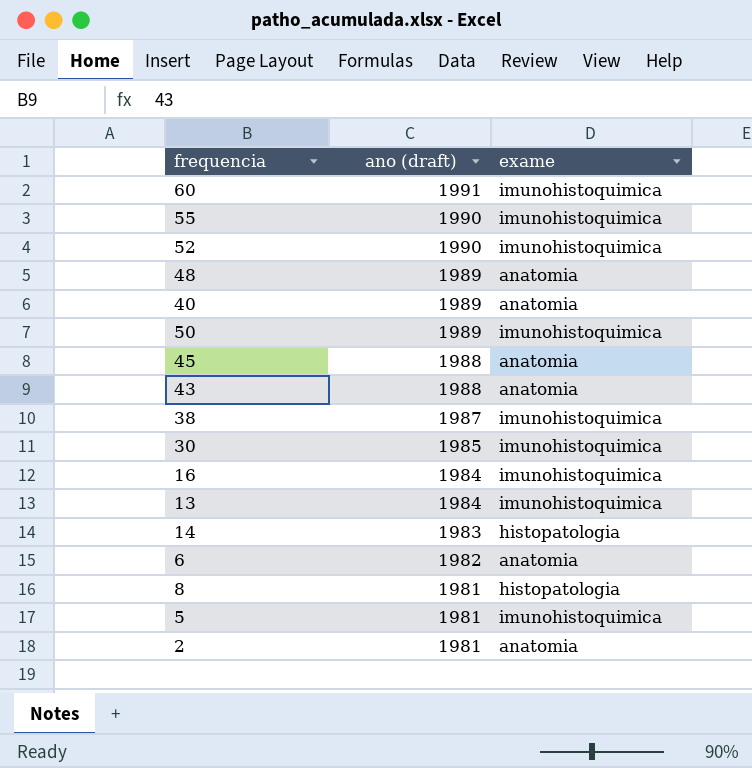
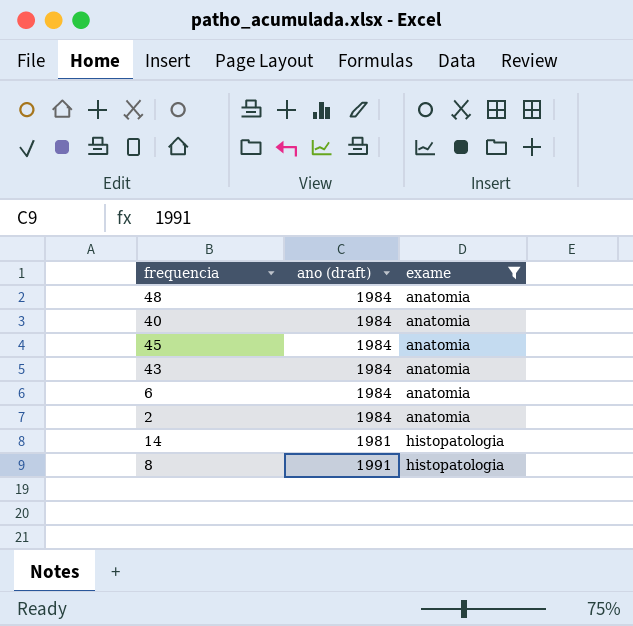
filter: none -> exame != imunohistoquimica
row order: ano (draft) descending -> exame ascending
48 | ano (draft): 1989 -> 1984
40 | ano (draft): 1989 -> 1984
45 | ano (draft): 1988 -> 1984
43 | ano (draft): 1988 -> 1984
6 | ano (draft): 1982 -> 1984
2 | ano (draft): 1981 -> 1984
14 | ano (draft): 1983 -> 1981
8 | ano (draft): 1981 -> 1991

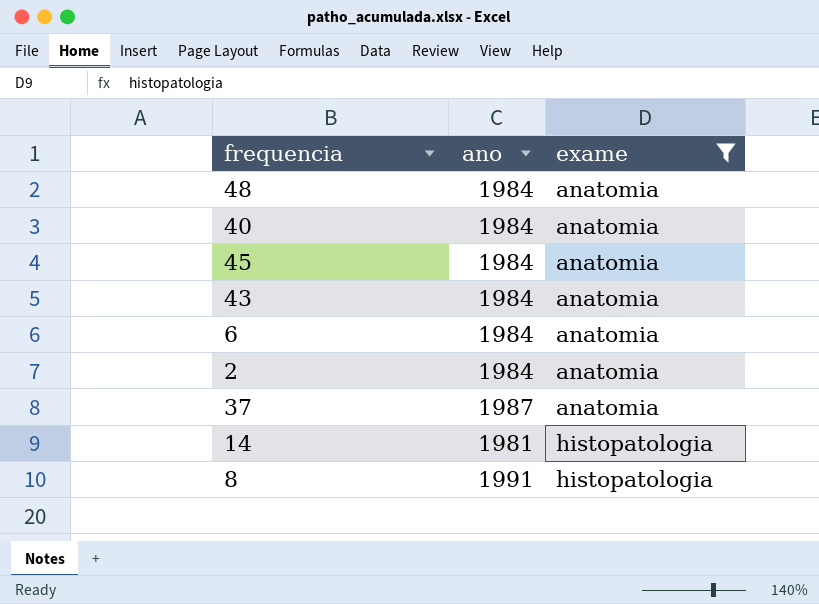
column name: ano (draft) -> ano
row 37: none -> 1987 | anatomia

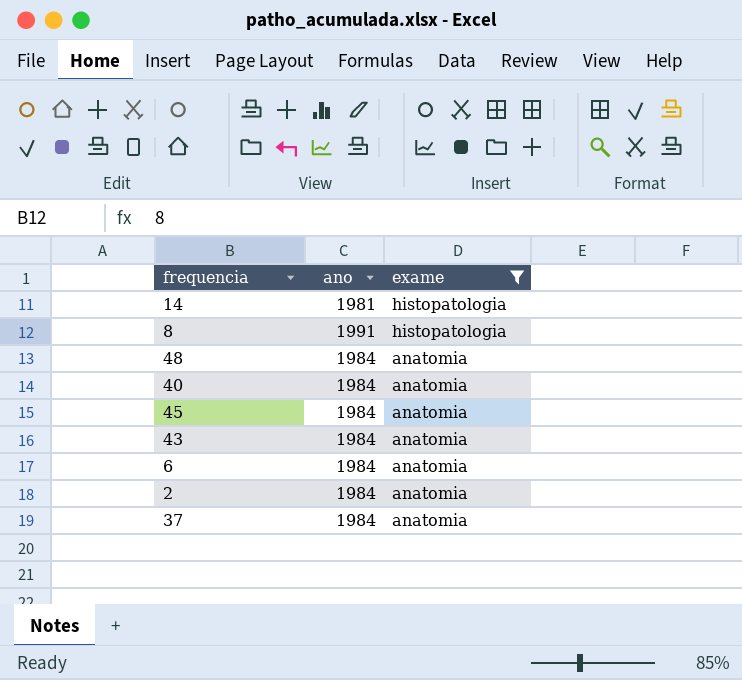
row order: exame ascending -> exame descending
37 | ano: 1987 -> 1984

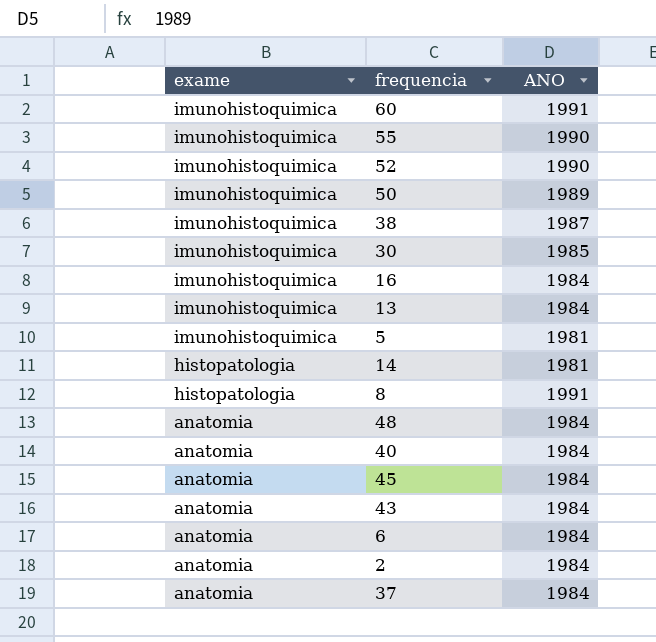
filter: exame != imunohistoquimica -> none
column exame | position: 3 -> 1
column name: ano -> ANO

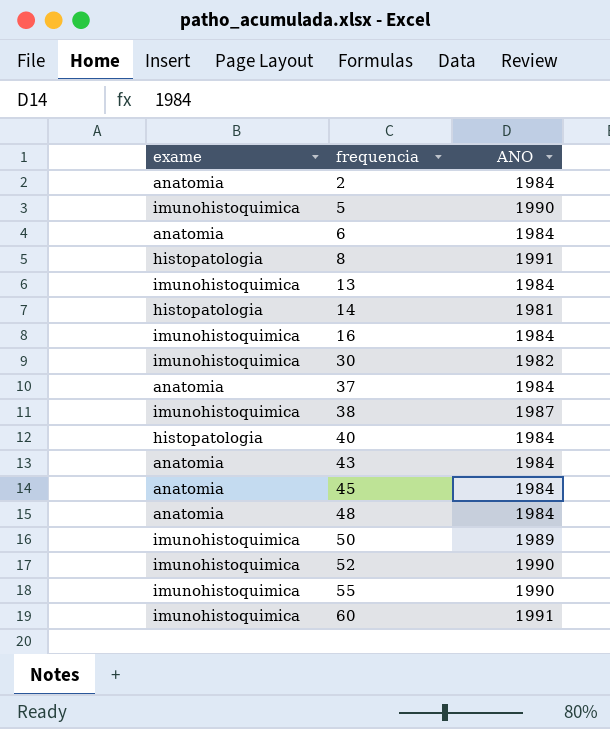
row order: exame descending -> frequencia ascending
5 | ANO: 1981 -> 1990
30 | ANO: 1985 -> 1982
40 | exame: anatomia -> histopatologia

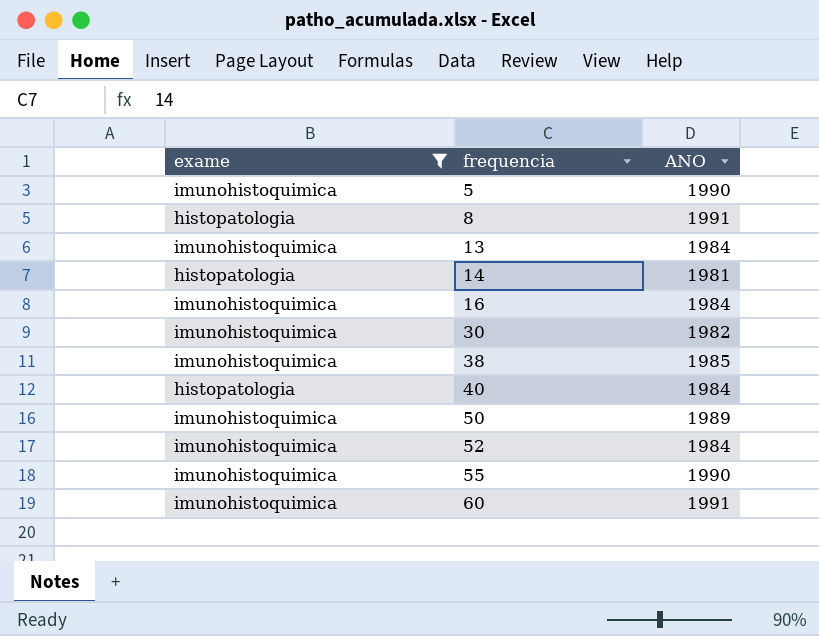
filter: none -> exame != anatomia
38 | ANO: 1987 -> 1985
52 | ANO: 1990 -> 1984

